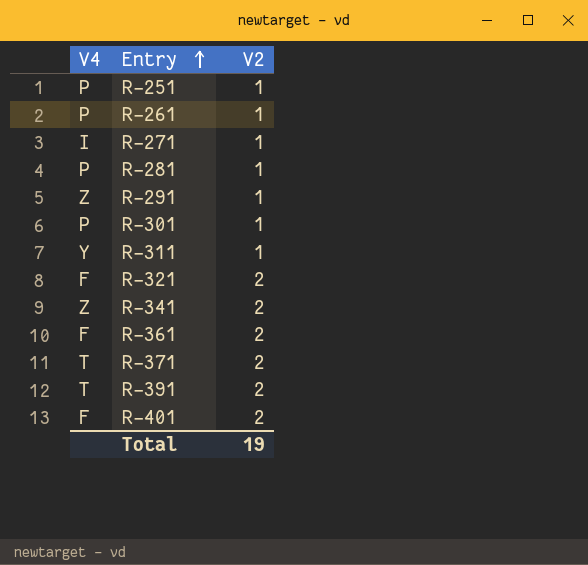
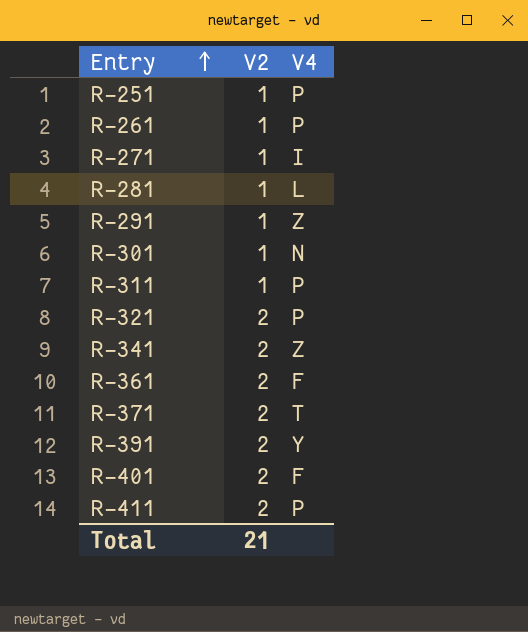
column V4 | position: 1 -> 3
R-281 | V4: P -> L
R-301 | V4: P -> N
R-311 | V4: Y -> P
R-321 | V4: F -> P
R-391 | V4: T -> Y
row R-411: none -> 2 | P
Total | V2: 19 -> 21

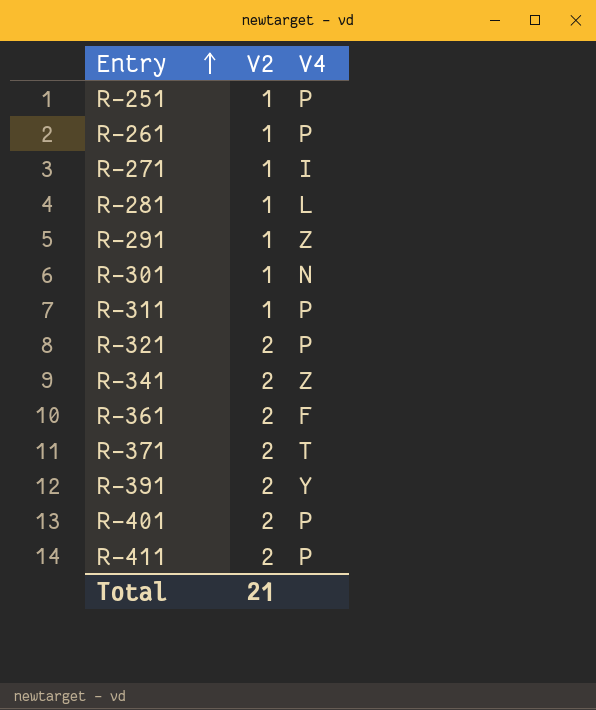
R-401 | V4: F -> P

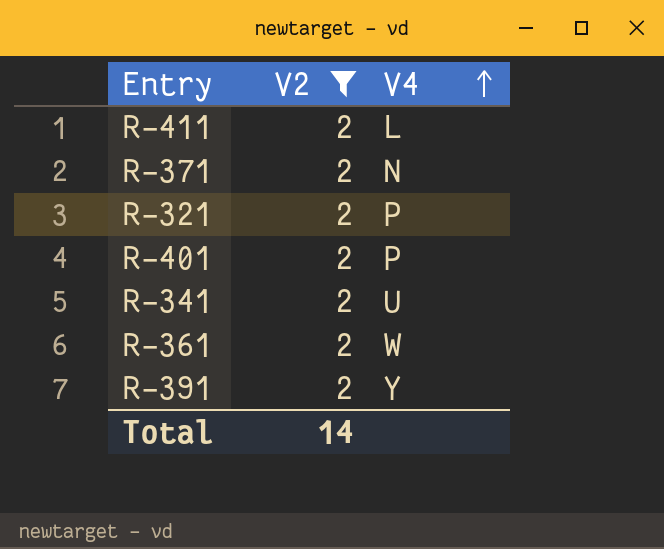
filter: none -> V2 = 2
row order: Entry ascending -> V4 ascending
R-411 | V4: P -> L
R-371 | V4: T -> N
R-341 | V4: Z -> U
R-361 | V4: F -> W
Total | V2: 21 -> 14

